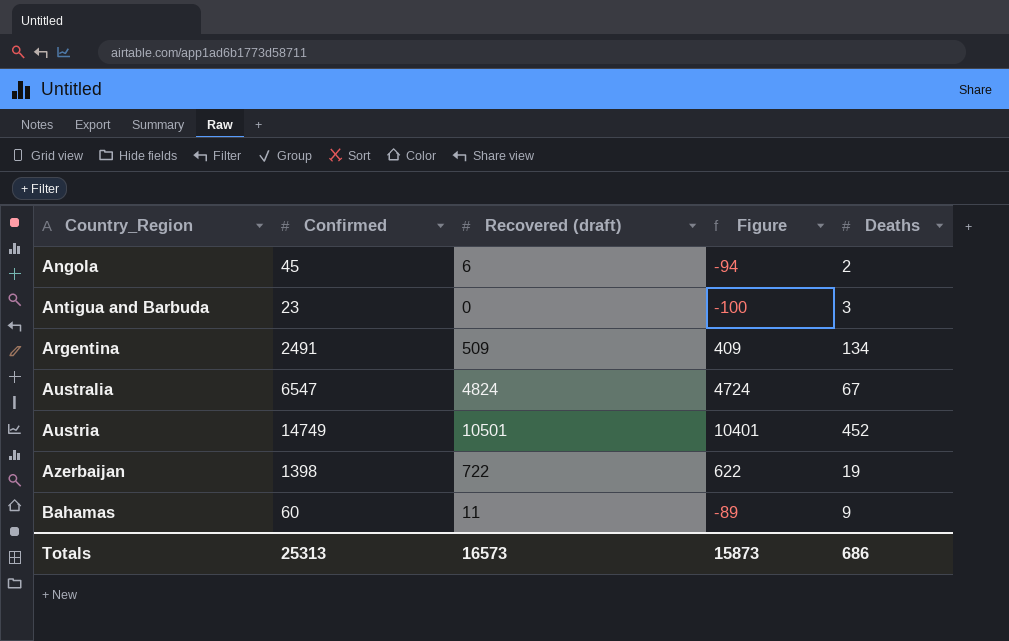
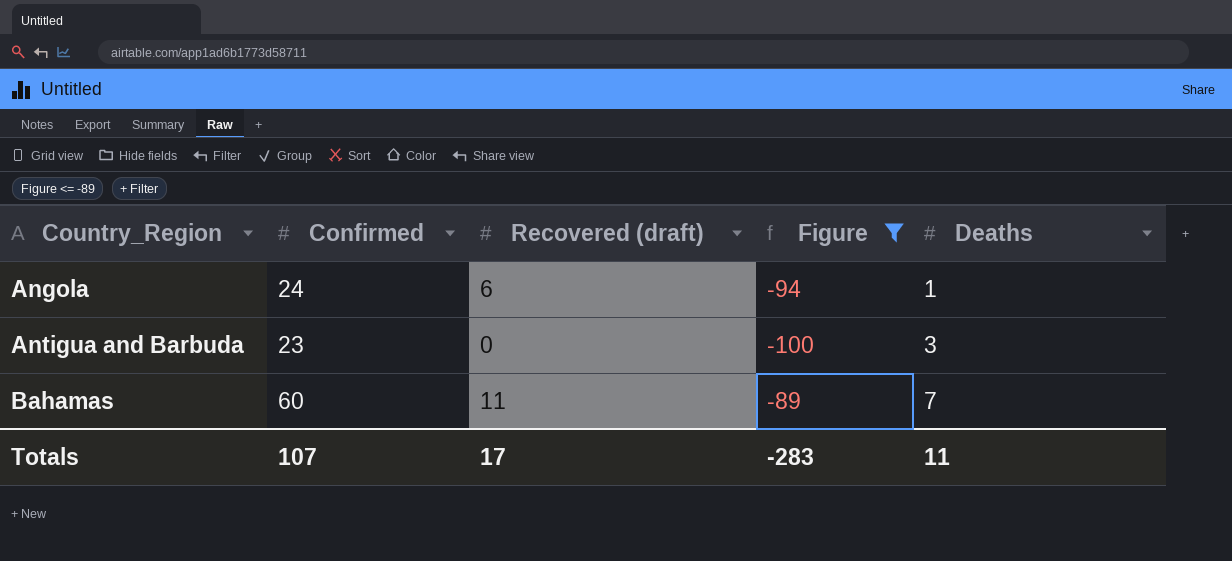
filter: none -> Figure <= -89
Angola | Confirmed: 45 -> 24
Angola | Deaths: 2 -> 1
Bahamas | Deaths: 9 -> 7
Totals | Confirmed: 25313 -> 107
Totals | Recovered (draft): 16573 -> 17
Totals | Figure: 15873 -> -283
Totals | Deaths: 686 -> 11

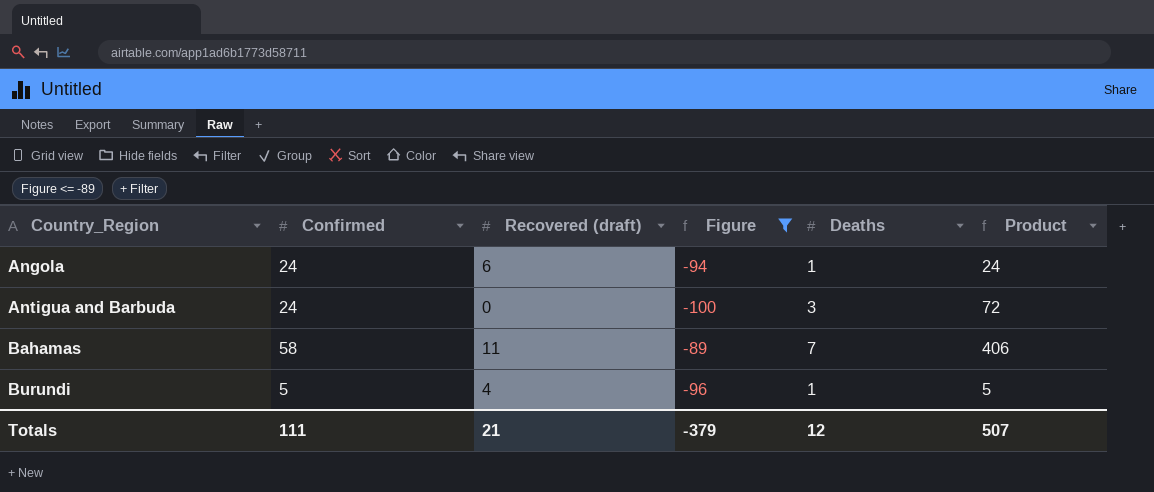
column Product | formula: none -> [Confirmed] * [Deaths]
Antigua and Barbuda | Confirmed: 23 -> 24
Bahamas | Confirmed: 60 -> 58
row Burundi: none -> 5 | 4 | -96 | 1 | 5
Totals | Confirmed: 107 -> 111
Totals | Recovered (draft): 17 -> 21
Totals | Figure: -283 -> -379
Totals | Deaths: 11 -> 12

